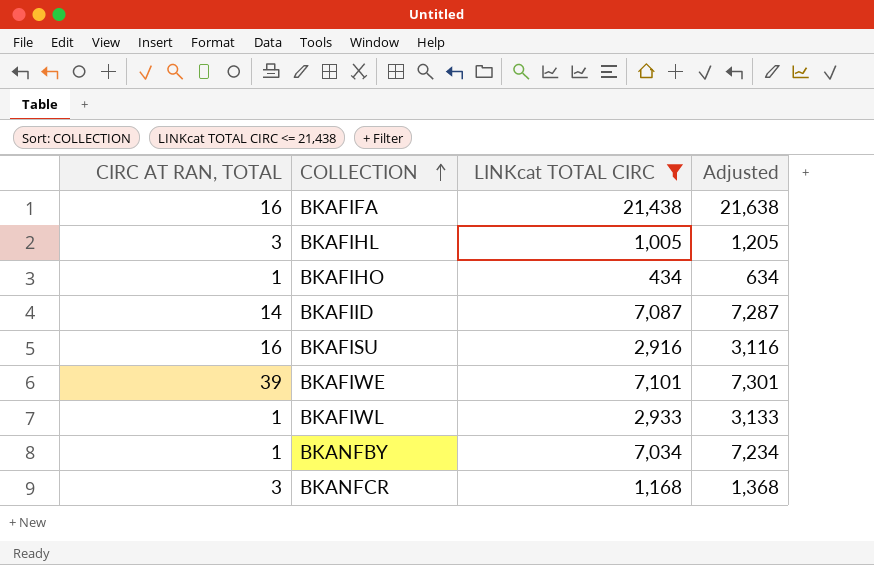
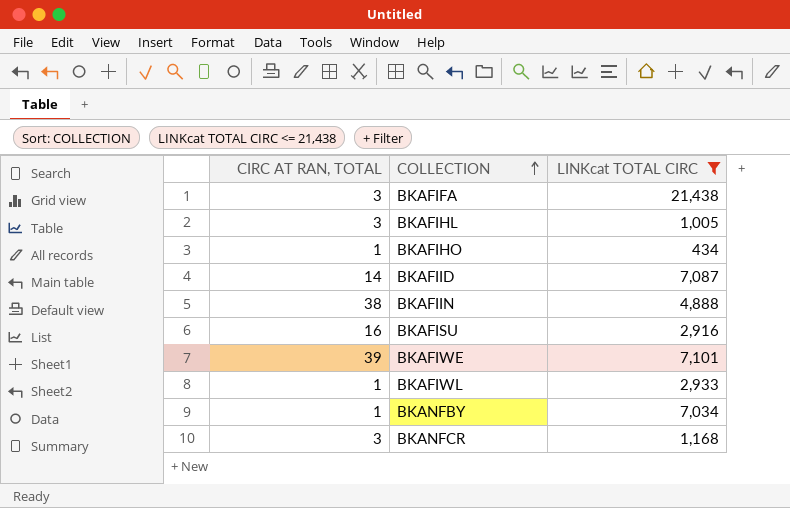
column Adjusted | formula: [LINKcat TOTAL CIRC] + 200 -> none
BKAFIFA | CIRC AT RAN, TOTAL: 16 -> 3
row BKAFIIN: none -> 38 | 4,888

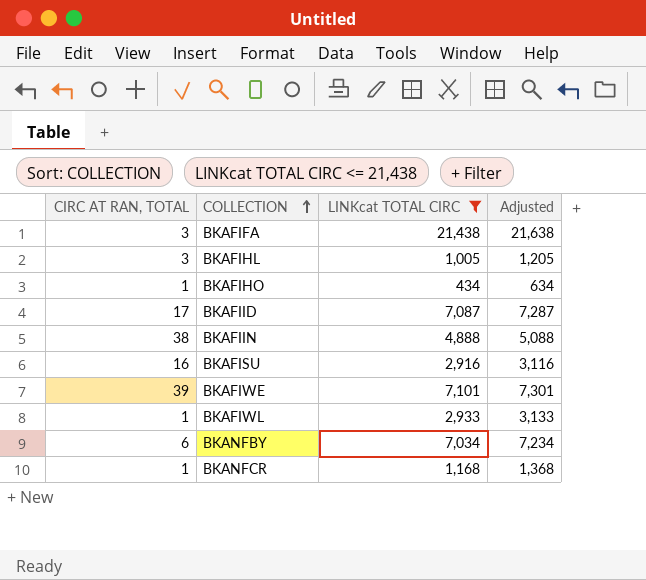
column Adjusted | formula: none -> [LINKcat TOTAL CIRC] + 200
BKAFIID | CIRC AT RAN, TOTAL: 14 -> 17
BKANFBY | CIRC AT RAN, TOTAL: 1 -> 6
BKANFCR | CIRC AT RAN, TOTAL: 3 -> 1

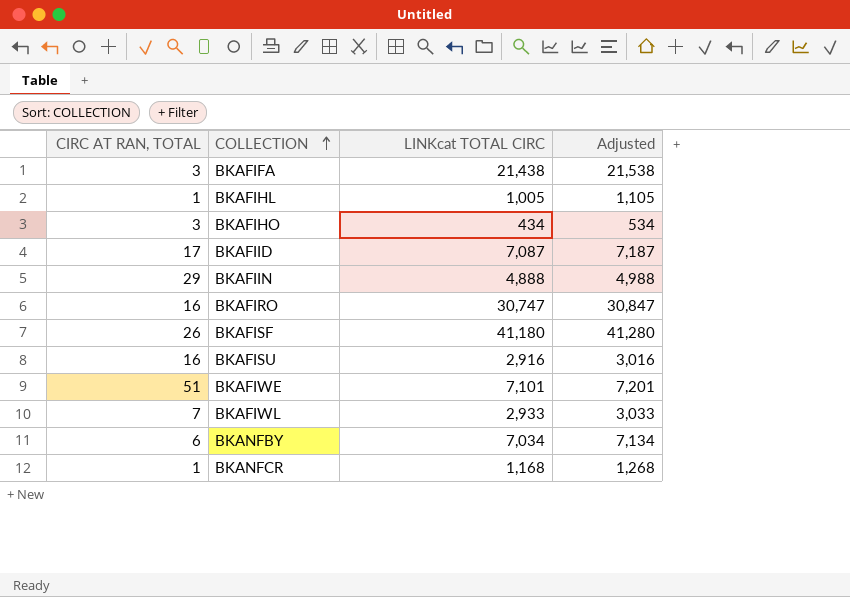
filter: LINKcat TOTAL CIRC <= 21,438 -> none
column Adjusted | formula: [LINKcat TOTAL CIRC] + 200 -> [LINKcat TOTAL CIRC] + 100
BKAFIHL | CIRC AT RAN, TOTAL: 3 -> 1
BKAFIHO | CIRC AT RAN, TOTAL: 1 -> 3
BKAFIIN | CIRC AT RAN, TOTAL: 38 -> 29
BKAFIWE | CIRC AT RAN, TOTAL: 39 -> 51
BKAFIWL | CIRC AT RAN, TOTAL: 1 -> 7

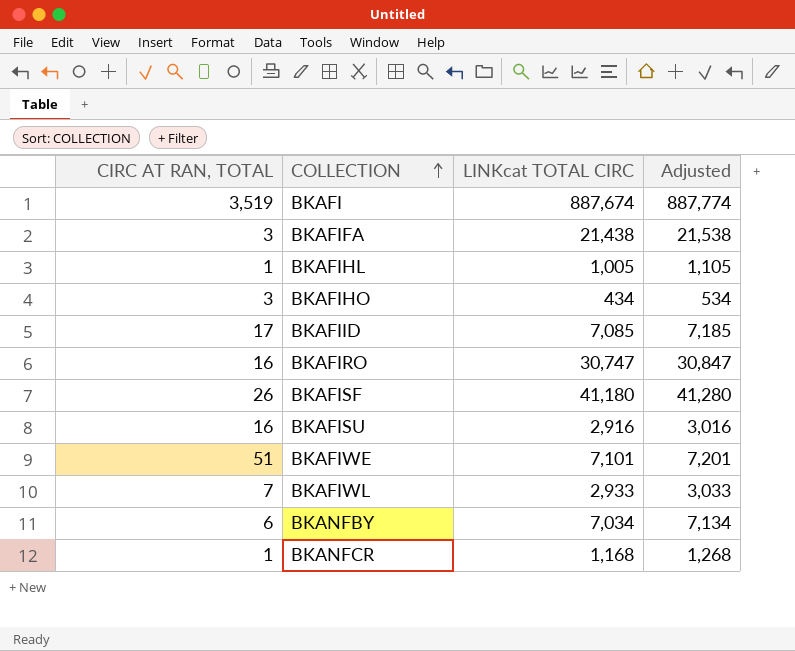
row BKAFIIN: 29 | 4,888 | 4,988 -> none
row BKAFI: none -> 3,519 | 887,674 | 887,774
BKAFIID | LINKcat TOTAL CIRC: 7,087 -> 7,085
BKAFIID | Adjusted: 7,187 -> 7,185

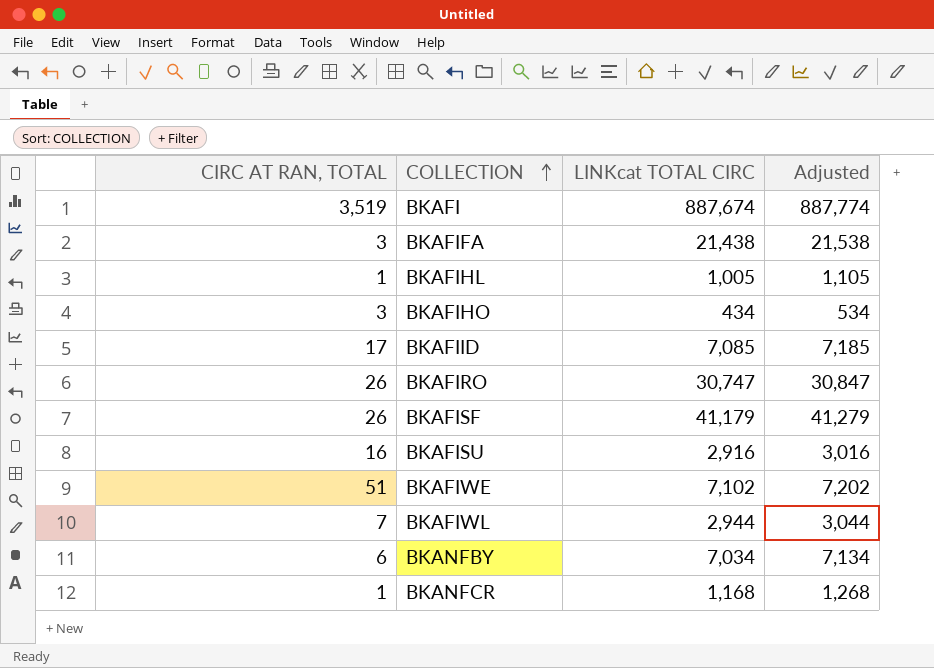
BKAFIRO | CIRC AT RAN, TOTAL: 16 -> 26
BKAFISF | LINKcat TOTAL CIRC: 41,180 -> 41,179
BKAFISF | Adjusted: 41,280 -> 41,279
BKAFIWE | LINKcat TOTAL CIRC: 7,101 -> 7,102
BKAFIWE | Adjusted: 7,201 -> 7,202
BKAFIWL | LINKcat TOTAL CIRC: 2,933 -> 2,944
BKAFIWL | Adjusted: 3,033 -> 3,044

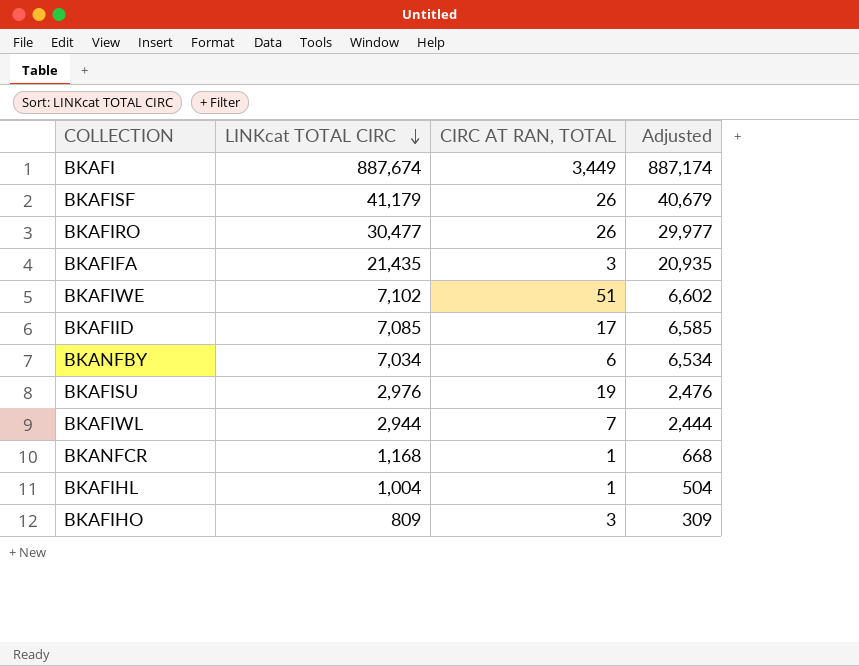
row order: COLLECTION ascending -> LINKcat TOTAL CIRC descending
column CIRC AT RAN, TOTAL | position: 1 -> 3
column Adjusted | formula: [LINKcat TOTAL CIRC] + 100 -> [LINKcat TOTAL CIRC] - 500
BKAFI | CIRC AT RAN, TOTAL: 3,519 -> 3,449
BKAFIRO | LINKcat TOTAL CIRC: 30,747 -> 30,477
BKAFIFA | LINKcat TOTAL CIRC: 21,438 -> 21,435
BKAFISU | LINKcat TOTAL CIRC: 2,916 -> 2,976
BKAFISU | CIRC AT RAN, TOTAL: 16 -> 19
BKAFIHL | LINKcat TOTAL CIRC: 1,005 -> 1,004
BKAFIHO | LINKcat TOTAL CIRC: 434 -> 809

